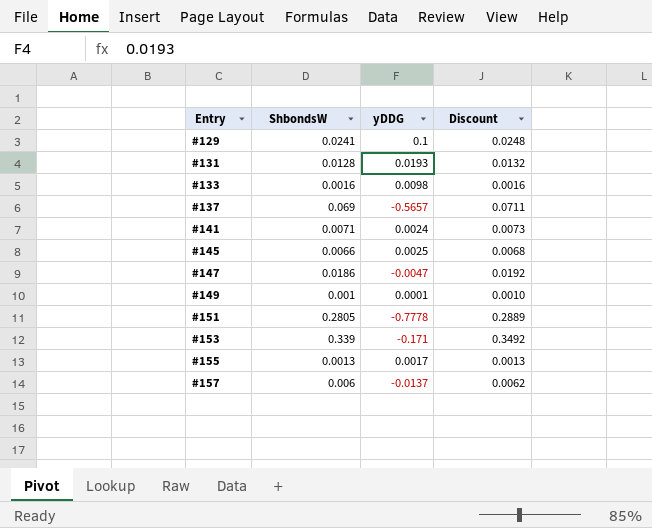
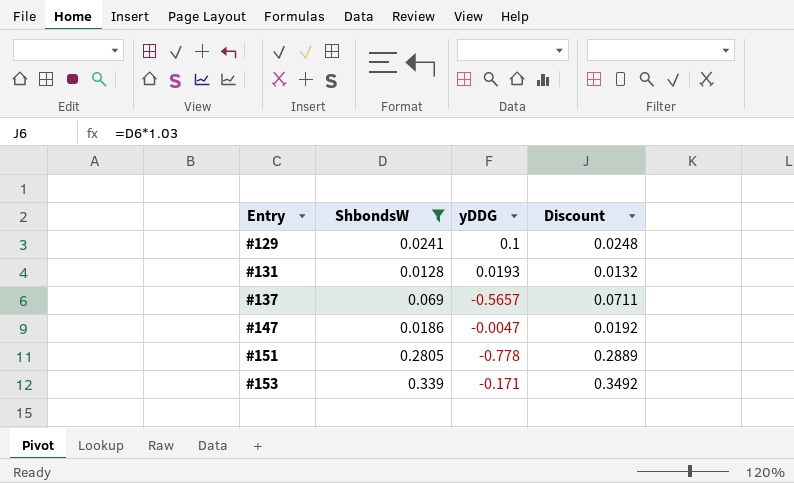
filter: none -> ShbondsW >= 0.0128
#151 | yDDG: -0.7778 -> -0.778

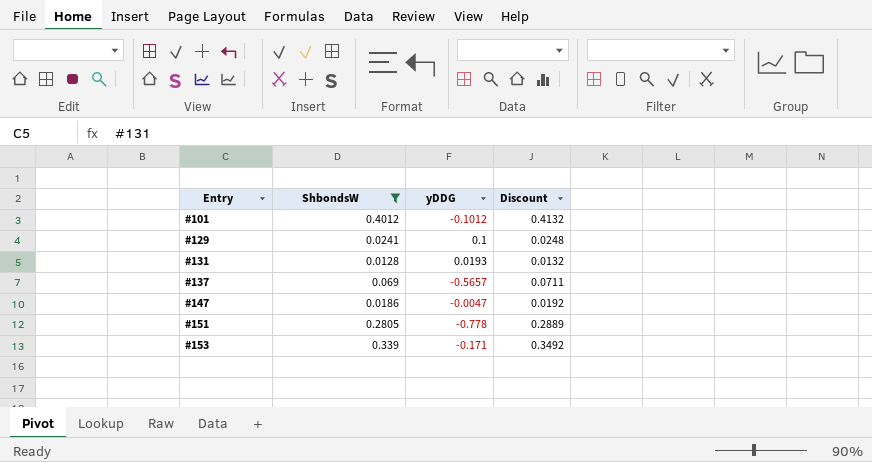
row #101: none -> 0.4012 | -0.1012 | 0.4132

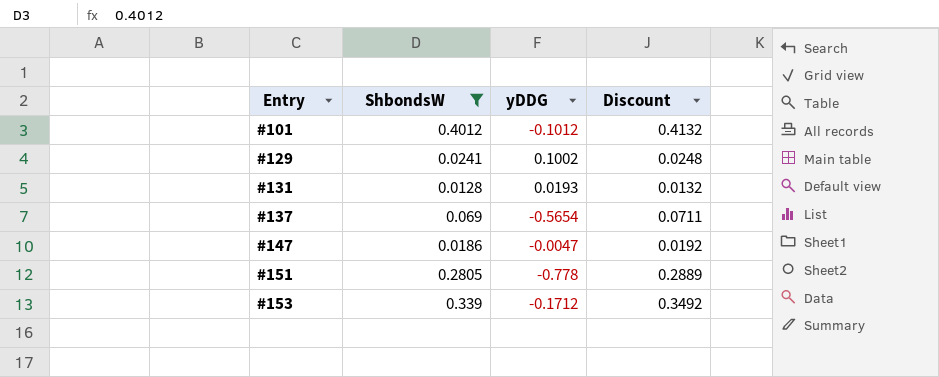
#129 | yDDG: 0.1 -> 0.1002
#137 | yDDG: -0.5657 -> -0.5654
#153 | yDDG: -0.171 -> -0.1712

